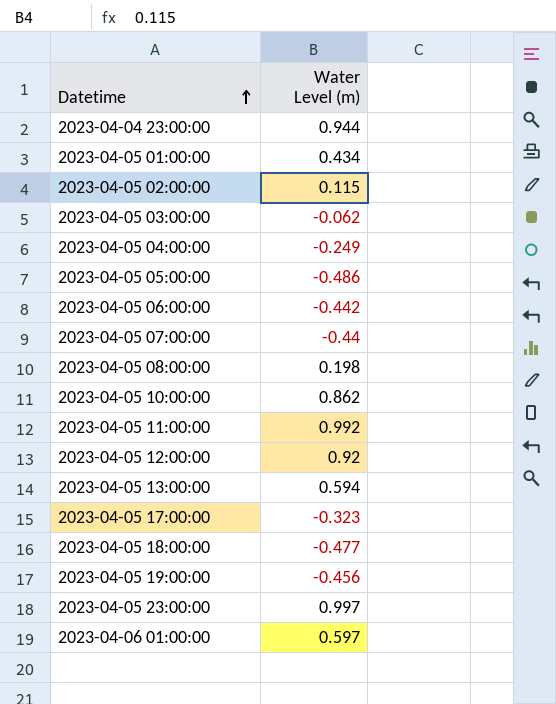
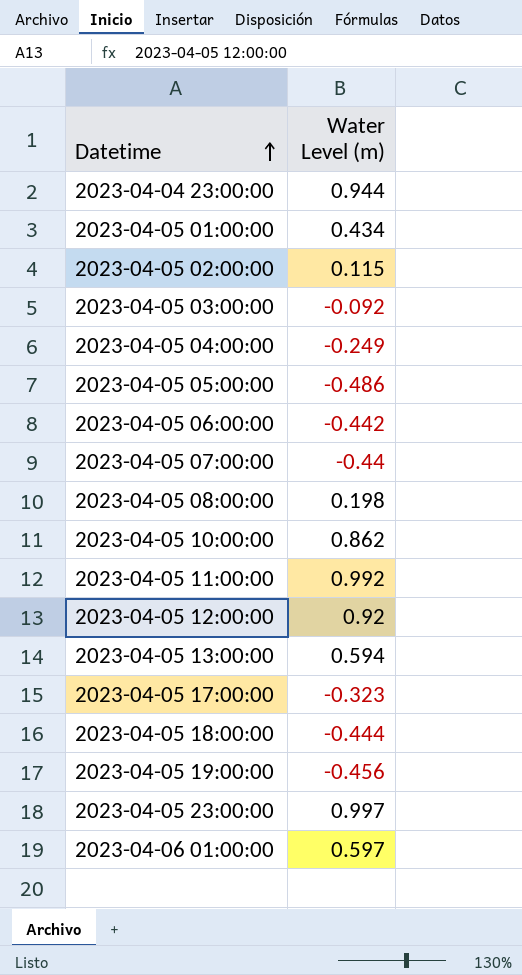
2023-04-05 03:00:00 | Water Level (m): -0.062 -> -0.092
2023-04-05 18:00:00 | Water Level (m): -0.477 -> -0.444

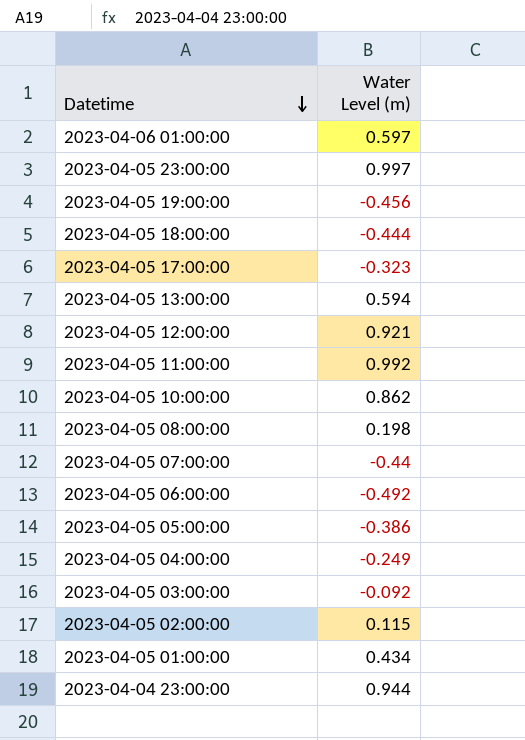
row order: Datetime ascending -> Datetime descending
2023-04-05 12:00:00 | Water Level (m): 0.92 -> 0.921
2023-04-05 06:00:00 | Water Level (m): -0.442 -> -0.492
2023-04-05 05:00:00 | Water Level (m): -0.486 -> -0.386

